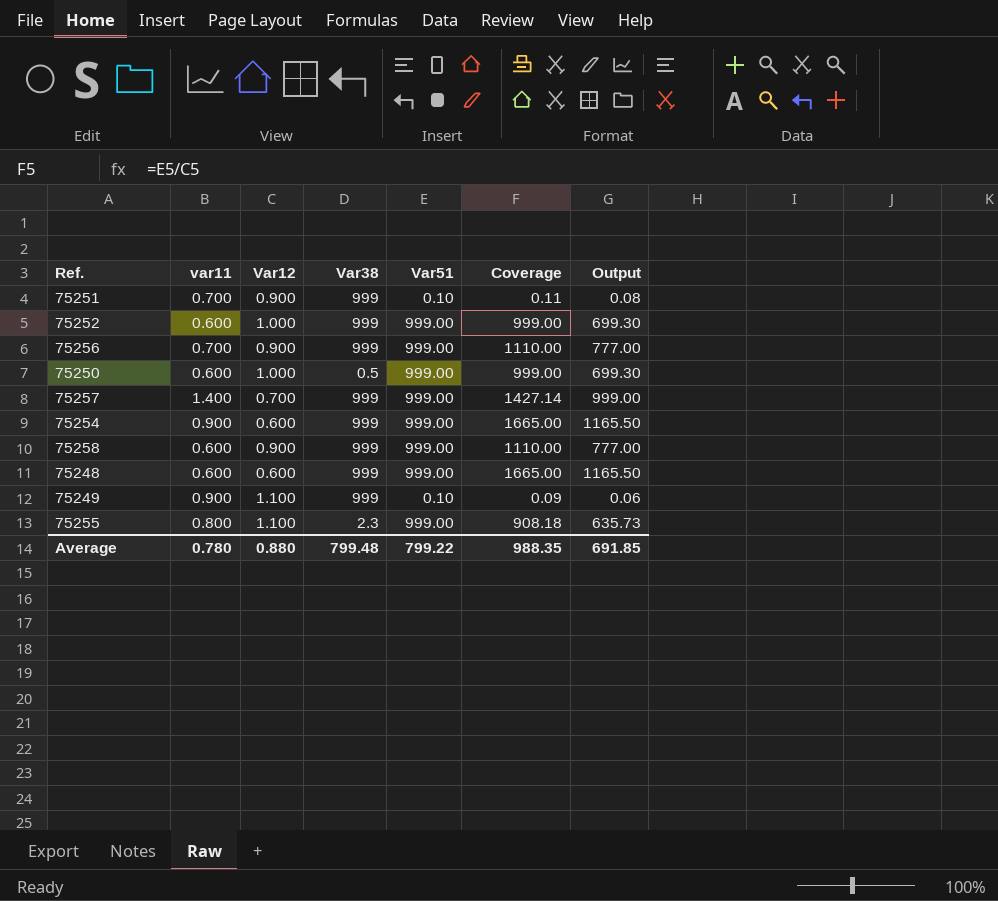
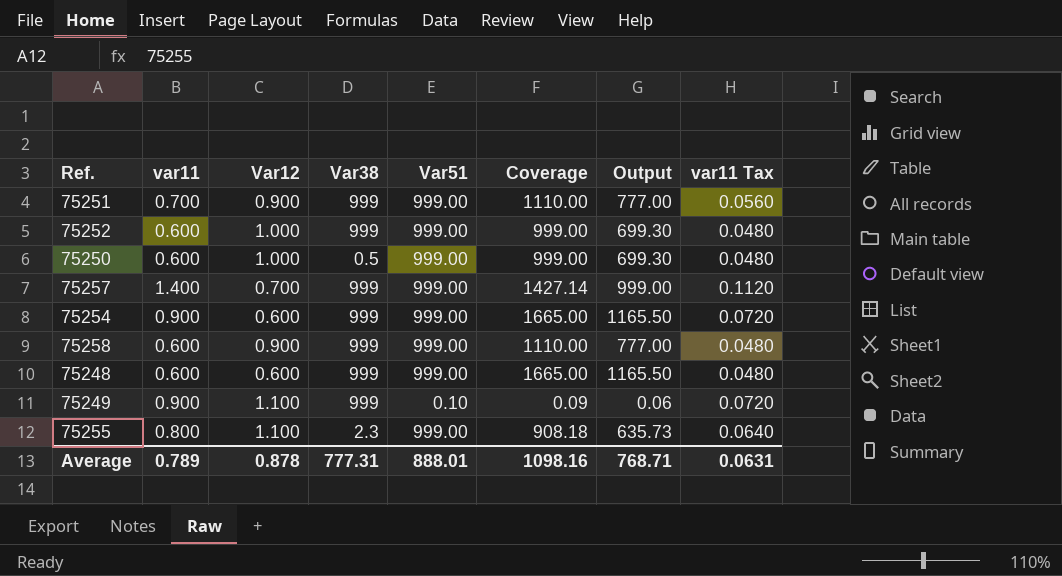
column var11 Tax | formula: none -> [var11] * 0.08
row 75256: 0.700 | 0.900 | 999 | 999.00 | 1110.00 | 777.00 -> none
75251 | Var51: 0.10 -> 999.00
75251 | Coverage: 0.11 -> 1110.00
75251 | Output: 0.08 -> 777.00
Average | var11: 0.780 -> 0.789
Average | Var12: 0.880 -> 0.878
Average | Var38: 799.48 -> 777.31
Average | Var51: 799.22 -> 888.01
Average | Coverage: 988.35 -> 1098.16
Average | Output: 691.85 -> 768.71

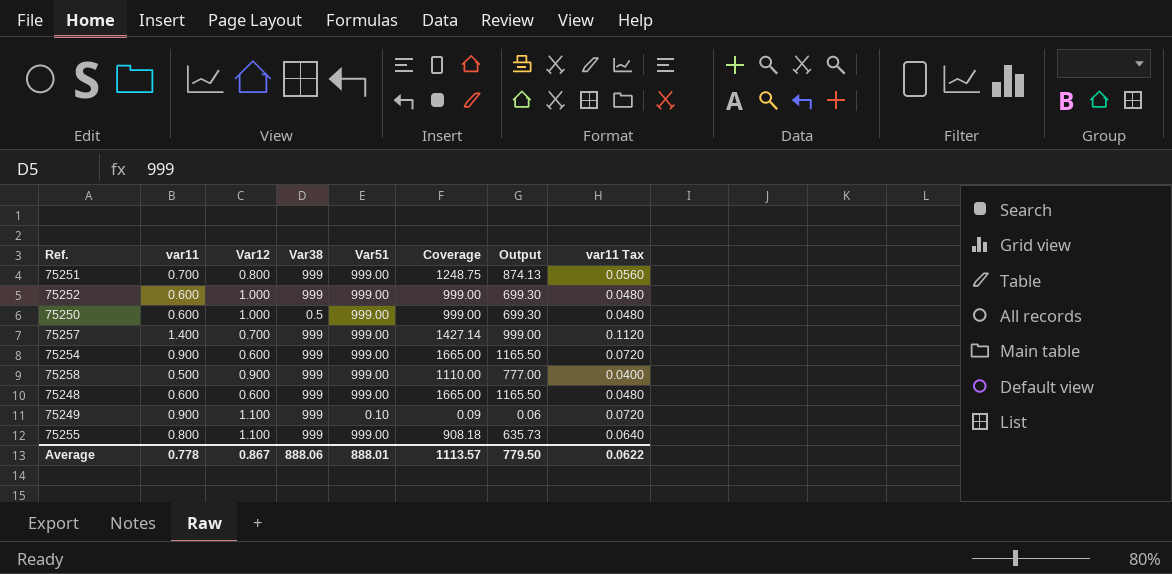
75251 | Var12: 0.900 -> 0.800
75251 | Coverage: 1110.00 -> 1248.75
75251 | Output: 777.00 -> 874.13
75258 | var11: 0.600 -> 0.500
75258 | var11 Tax: 0.0480 -> 0.0400
75255 | Var38: 2.3 -> 999
Average | var11: 0.789 -> 0.778
Average | Var12: 0.878 -> 0.867
Average | Var38: 777.31 -> 888.06
Average | Coverage: 1098.16 -> 1113.57
Average | Output: 768.71 -> 779.50
Average | var11 Tax: 0.0631 -> 0.0622

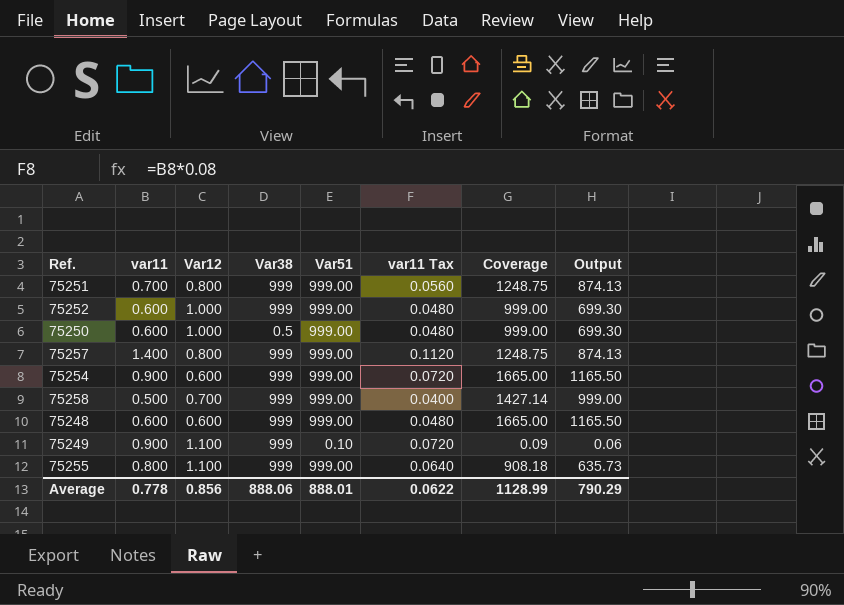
column var11 Tax | position: 8 -> 6
75257 | Var12: 0.700 -> 0.800
75257 | Coverage: 1427.14 -> 1248.75
75257 | Output: 999.00 -> 874.13
75258 | Var12: 0.900 -> 0.700
75258 | Coverage: 1110.00 -> 1427.14
75258 | Output: 777.00 -> 999.00
Average | Var12: 0.867 -> 0.856
Average | Coverage: 1113.57 -> 1128.99
Average | Output: 779.50 -> 790.29

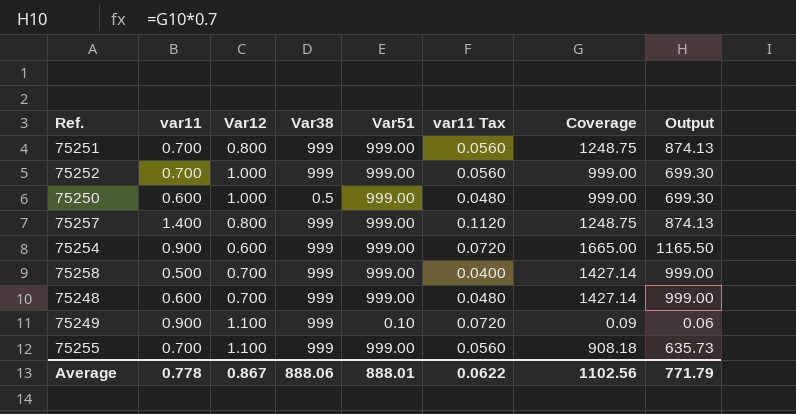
75252 | var11: 0.600 -> 0.700
75252 | var11 Tax: 0.0480 -> 0.0560
75248 | Var12: 0.600 -> 0.700
75248 | Coverage: 1665.00 -> 1427.14
75248 | Output: 1165.50 -> 999.00
75255 | var11: 0.800 -> 0.700
75255 | var11 Tax: 0.0640 -> 0.0560
Average | Var12: 0.856 -> 0.867
Average | Coverage: 1128.99 -> 1102.56
Average | Output: 790.29 -> 771.79

